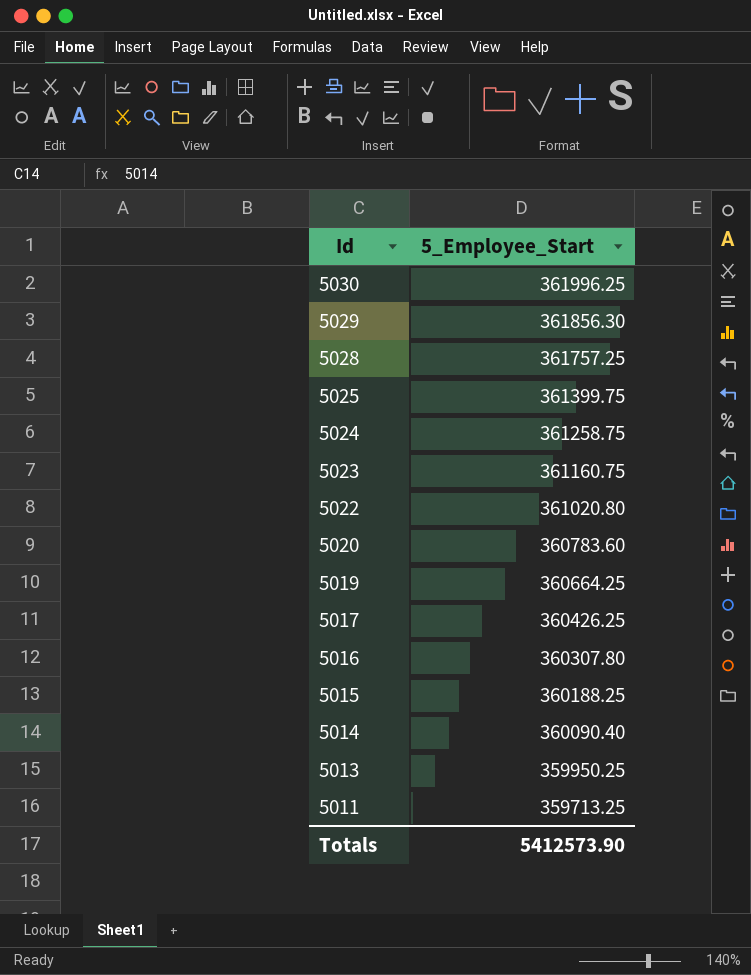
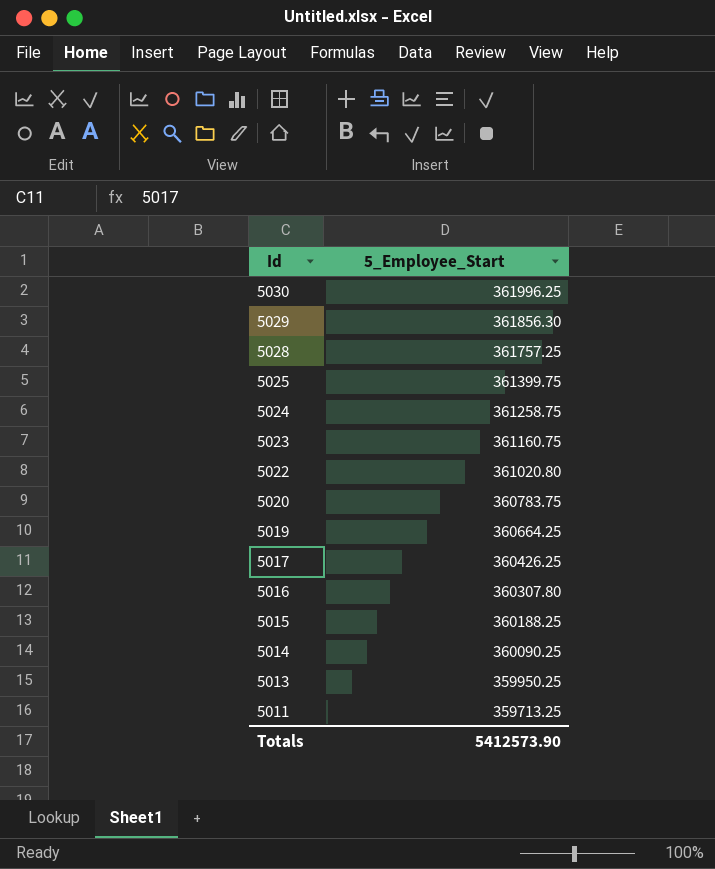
5020 | 5_Employee_Start: 360783.60 -> 360783.75
5014 | 5_Employee_Start: 360090.40 -> 360090.25

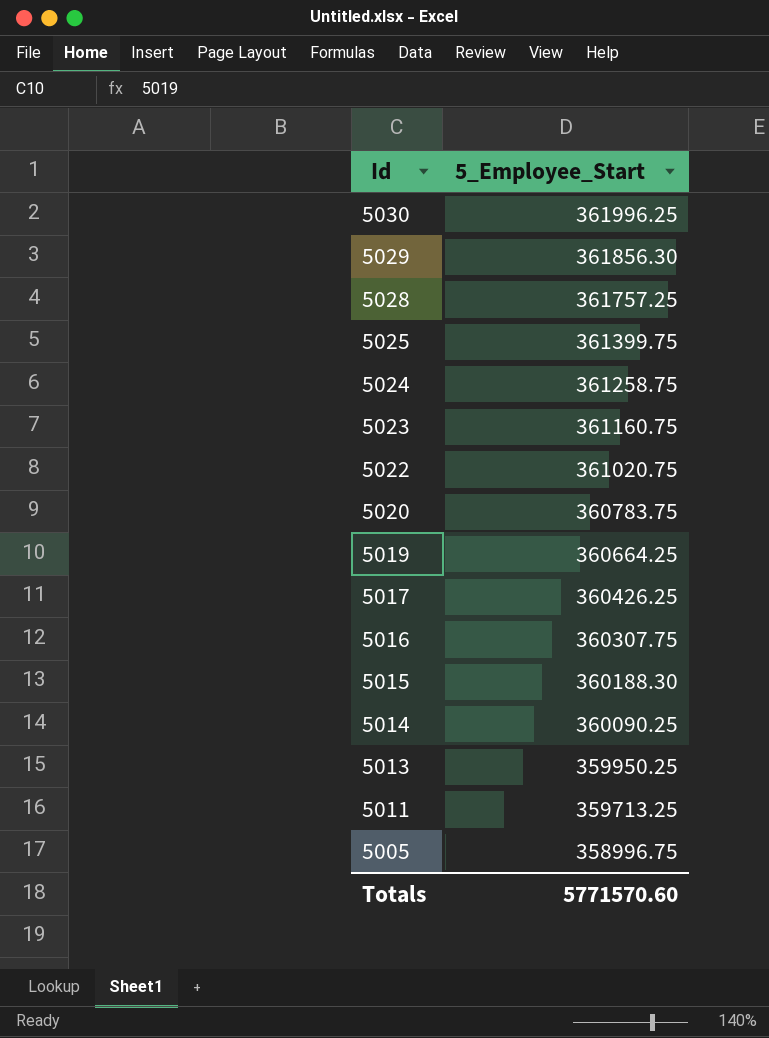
5022 | 5_Employee_Start: 361020.80 -> 361020.75
5016 | 5_Employee_Start: 360307.80 -> 360307.75
5015 | 5_Employee_Start: 360188.25 -> 360188.30
row 5005: none -> 358996.75
Totals | 5_Employee_Start: 5412573.90 -> 5771570.60

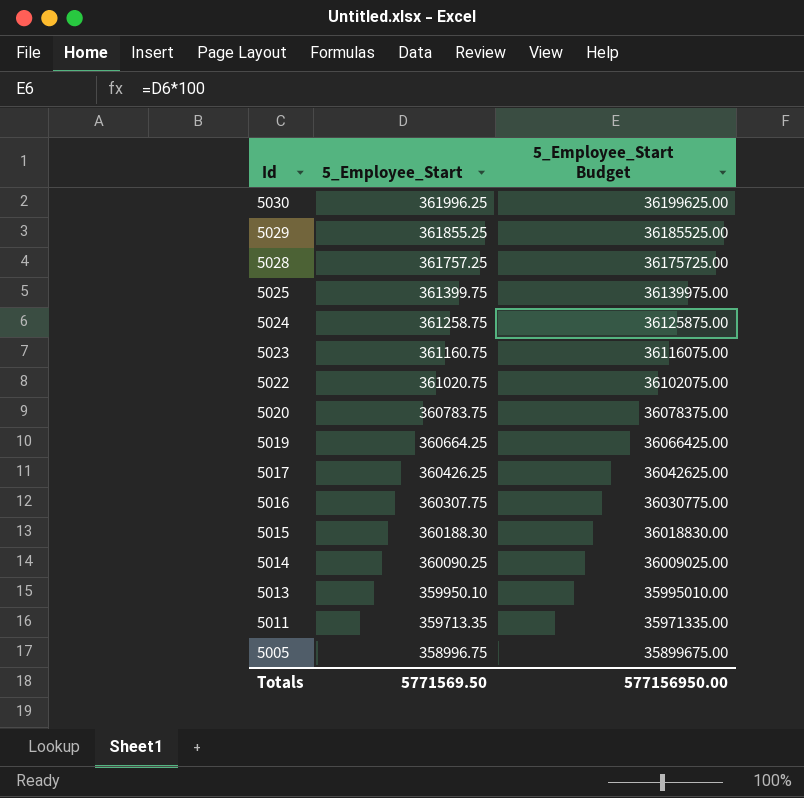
column 5_Employee_Start Budget | formula: none -> [5_Employee_Start] * 100
5029 | 5_Employee_Start: 361856.30 -> 361855.25
5013 | 5_Employee_Start: 359950.25 -> 359950.10
5011 | 5_Employee_Start: 359713.25 -> 359713.35
Totals | 5_Employee_Start: 5771570.60 -> 5771569.50

